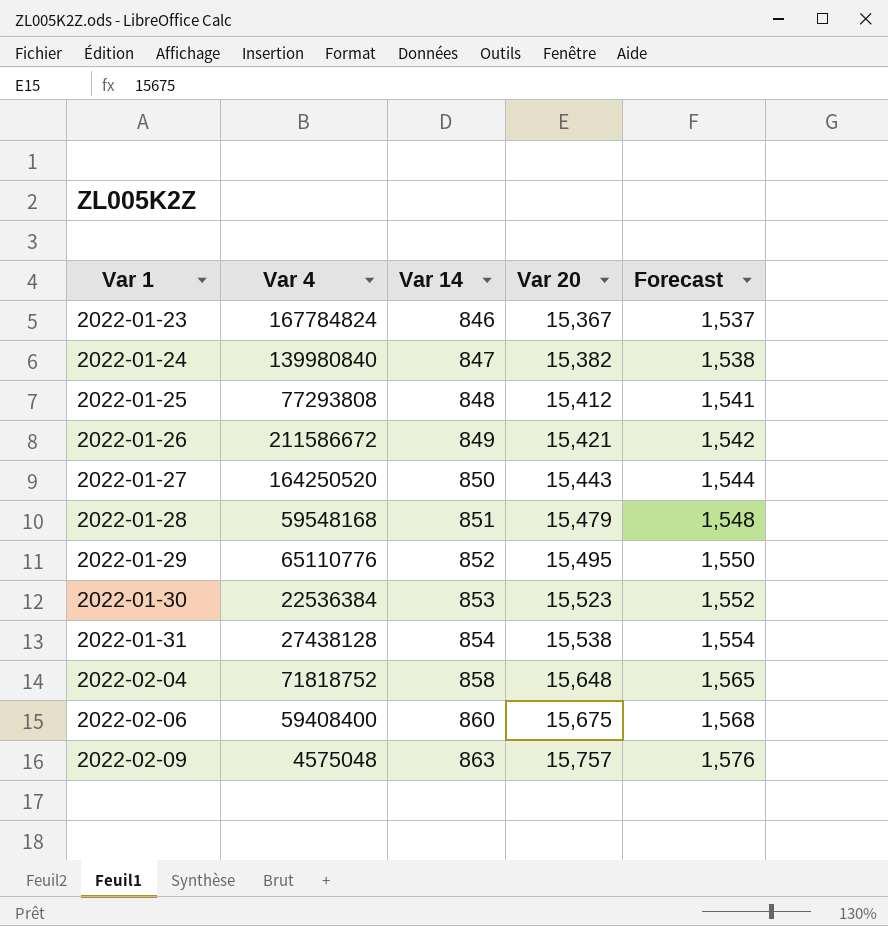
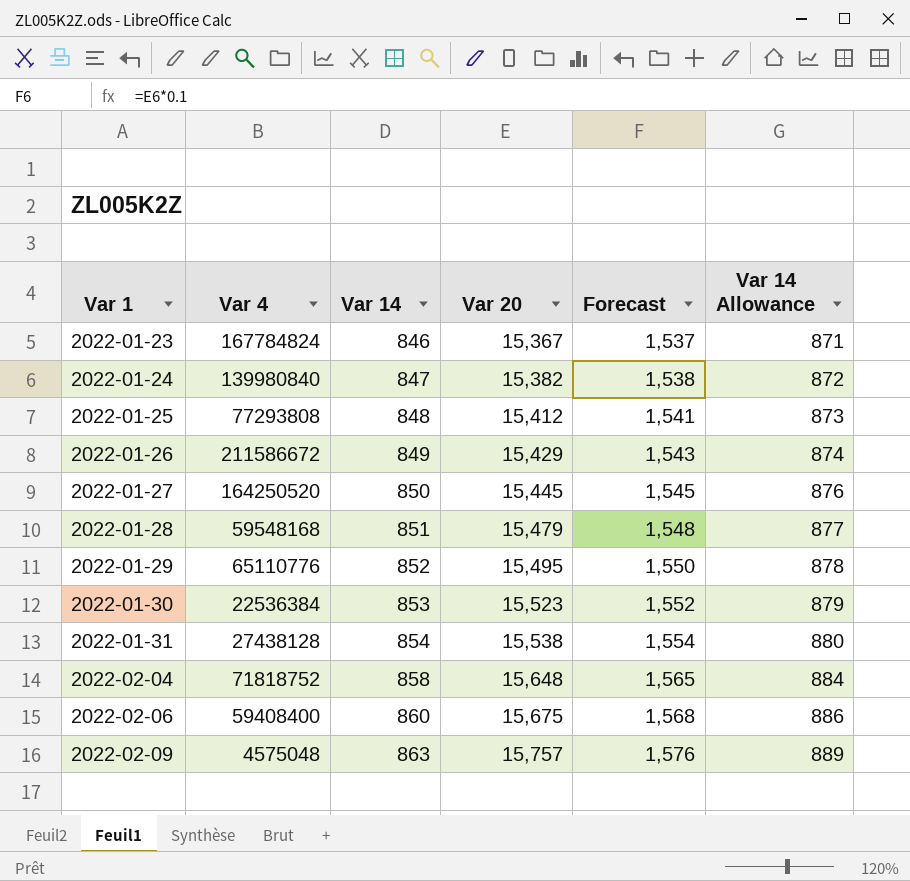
column Var 14 Allowance | formula: none -> [Var 14] * 1.03
2022-01-26 | Var 20: 15,421 -> 15,429
2022-01-26 | Forecast: 1,542 -> 1,543
2022-01-27 | Var 20: 15,443 -> 15,445
2022-01-27 | Forecast: 1,544 -> 1,545

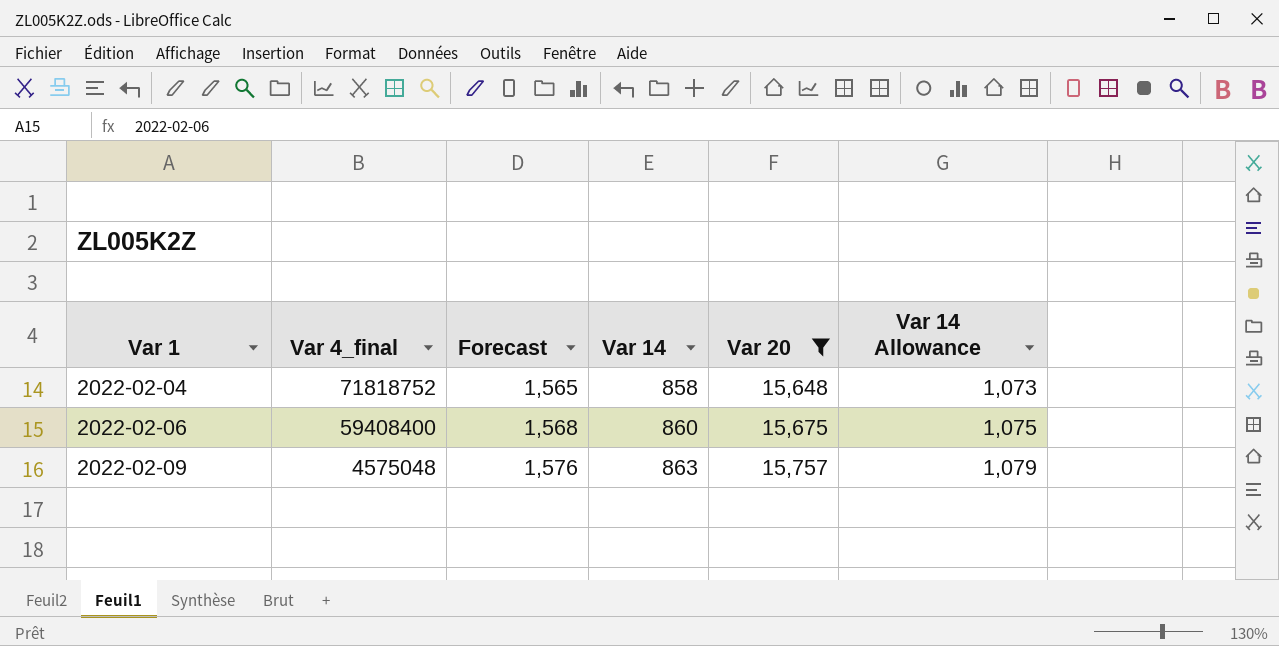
filter: none -> Var 20 >= 15,648
column name: Var 4 -> Var 4_final
column Forecast | position: 5 -> 3
column Var 14 Allowance | formula: [Var 14] * 1.03 -> [Var 14] * 1.25

